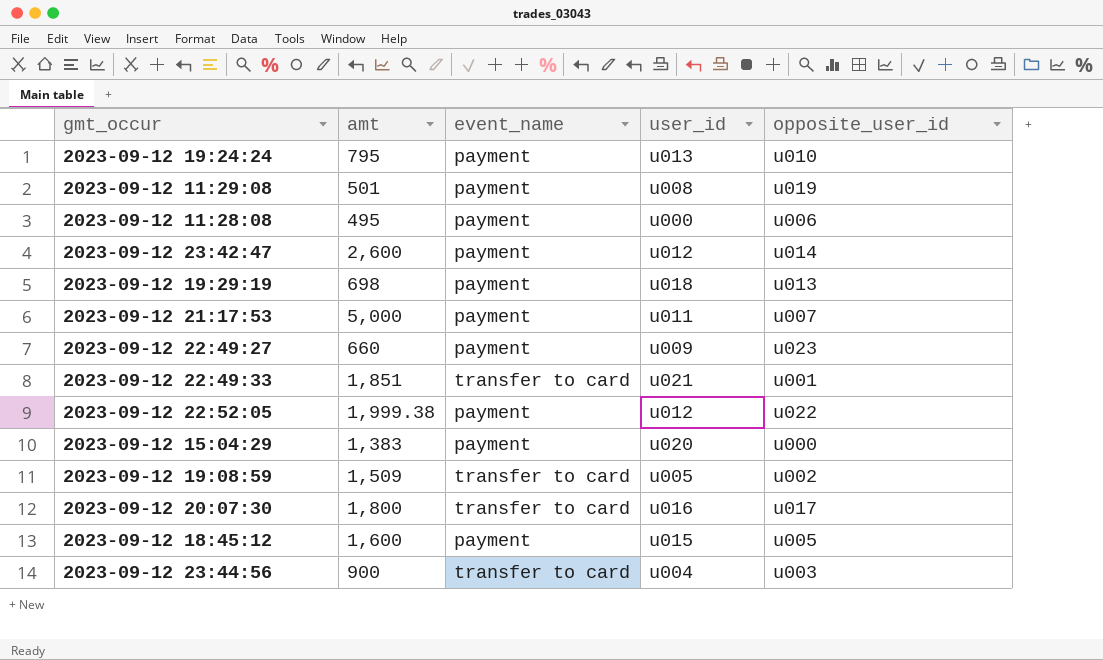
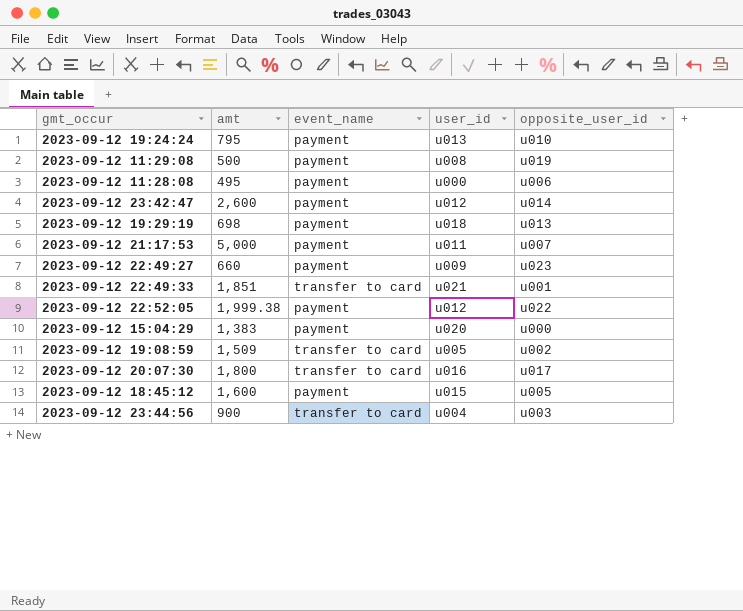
2023-09-12 11:29:08 | amt: 501 -> 500

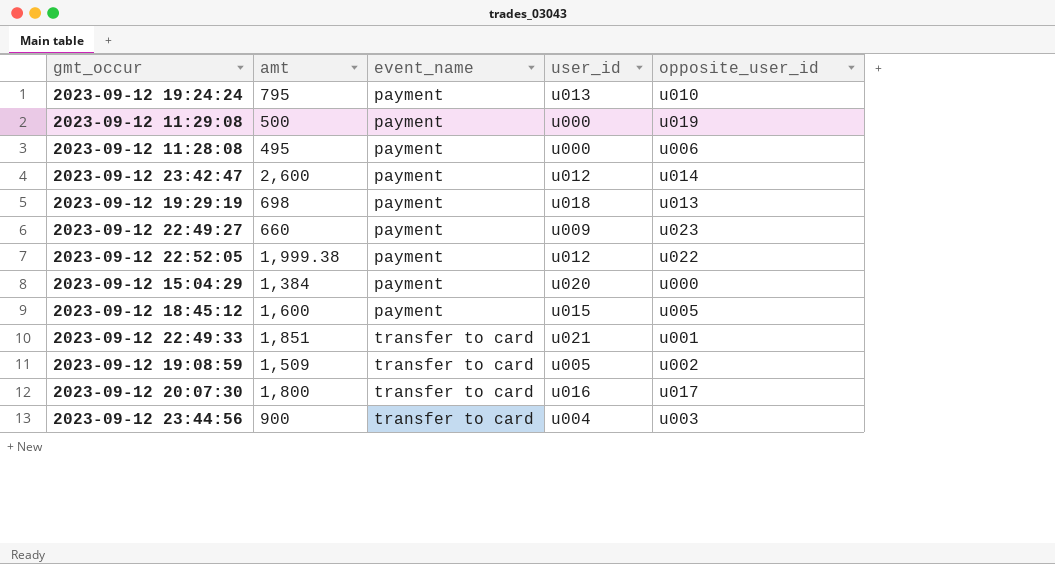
row order: none -> event_name ascending
row 2023-09-12 21:17:53: 5,000 | payment | u011 | u007 -> none
2023-09-12 11:29:08 | user_id: u008 -> u000
2023-09-12 15:04:29 | amt: 1,383 -> 1,384

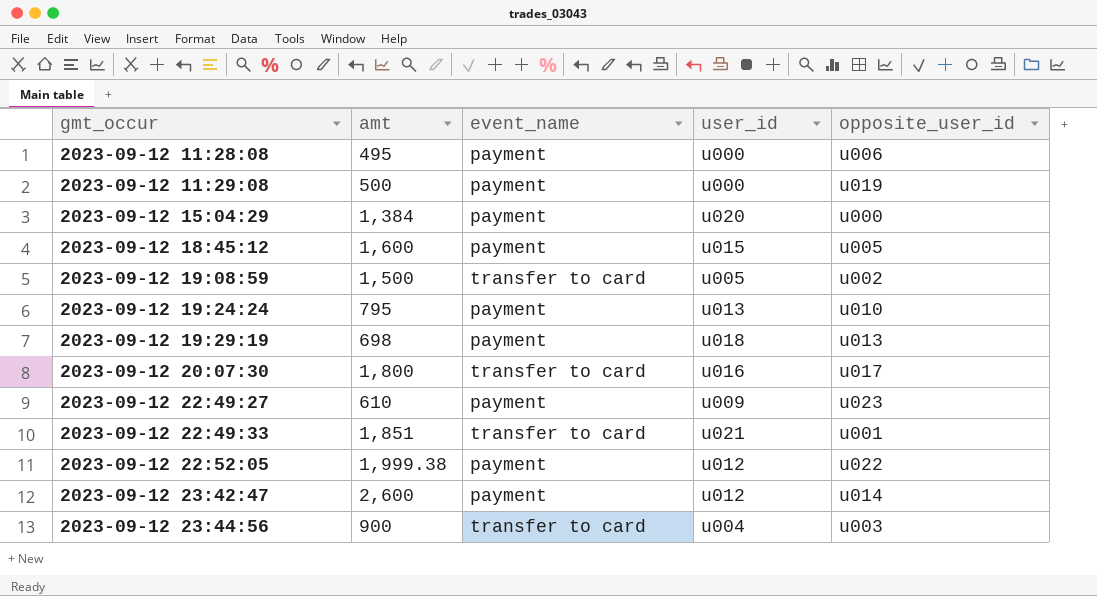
row order: event_name ascending -> gmt_occur ascending
2023-09-12 19:08:59 | amt: 1,509 -> 1,500
2023-09-12 22:49:27 | amt: 660 -> 610

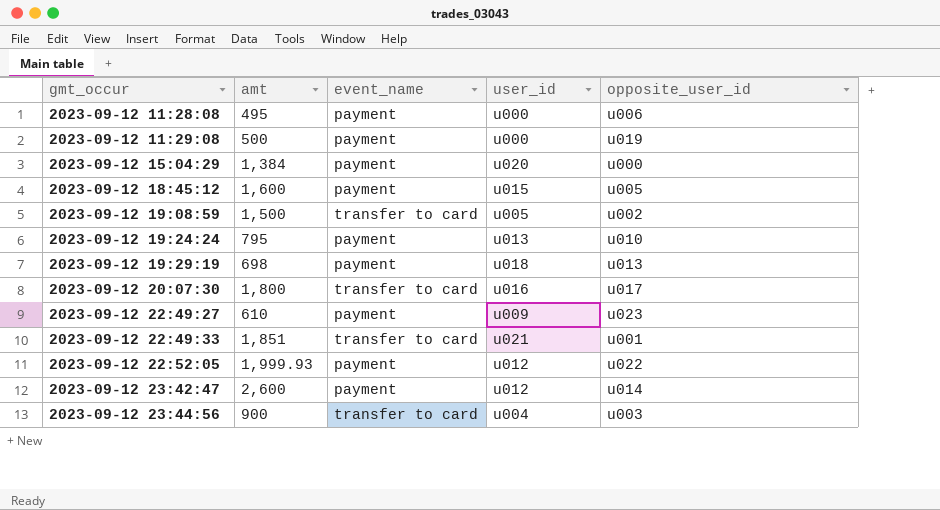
2023-09-12 22:52:05 | amt: 1,999.38 -> 1,999.93

